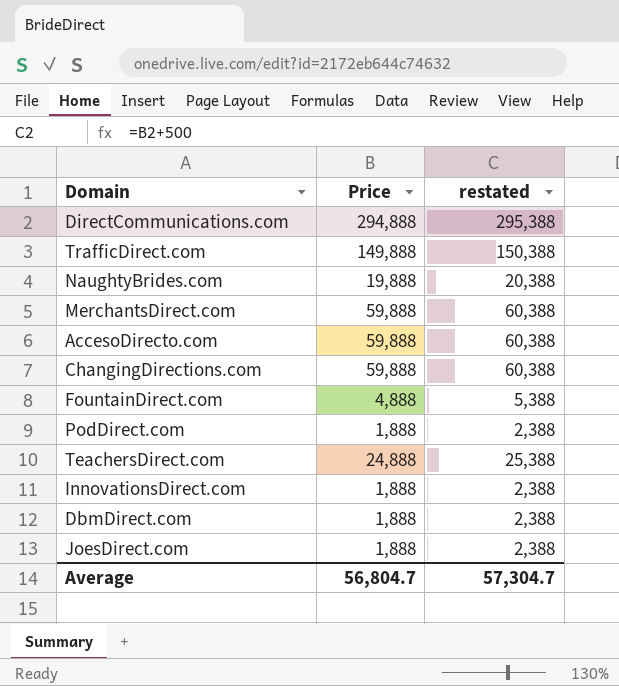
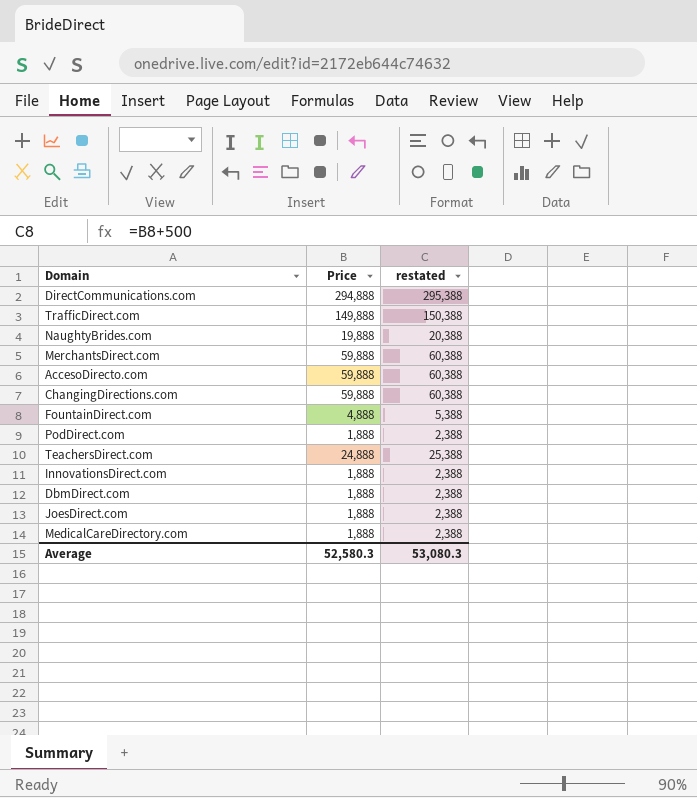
row MedicalCareDirectory.com: none -> 1,888 | 2,388
Average | Price: 56,804.7 -> 52,580.3
Average | restated: 57,304.7 -> 53,080.3

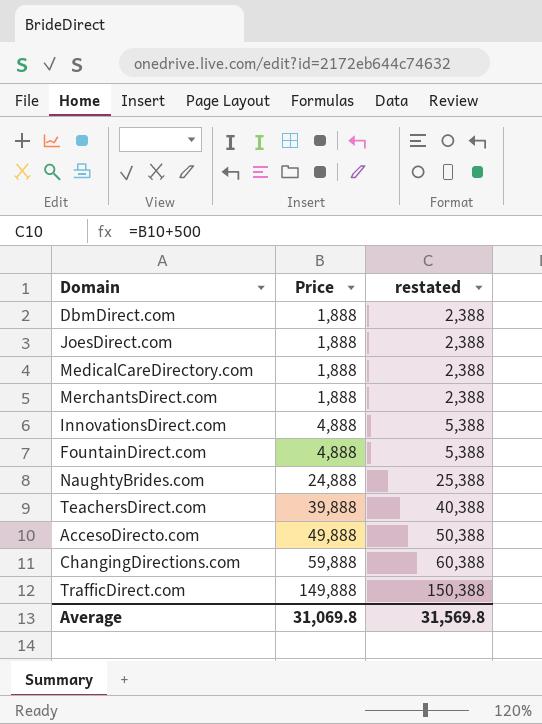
row order: none -> Price ascending
row DirectCommunications.com: 294,888 | 295,388 -> none
row PodDirect.com: 1,888 | 2,388 -> none
MerchantsDirect.com | Price: 59,888 -> 1,888
MerchantsDirect.com | restated: 60,388 -> 2,388
InnovationsDirect.com | Price: 1,888 -> 4,888
InnovationsDirect.com | restated: 2,388 -> 5,388
NaughtyBrides.com | Price: 19,888 -> 24,888
NaughtyBrides.com | restated: 20,388 -> 25,388
TeachersDirect.com | Price: 24,888 -> 39,888
TeachersDirect.com | restated: 25,388 -> 40,388
AccesoDirecto.com | Price: 59,888 -> 49,888
AccesoDirecto.com | restated: 60,388 -> 50,388
Average | Price: 52,580.3 -> 31,069.8
Average | restated: 53,080.3 -> 31,569.8

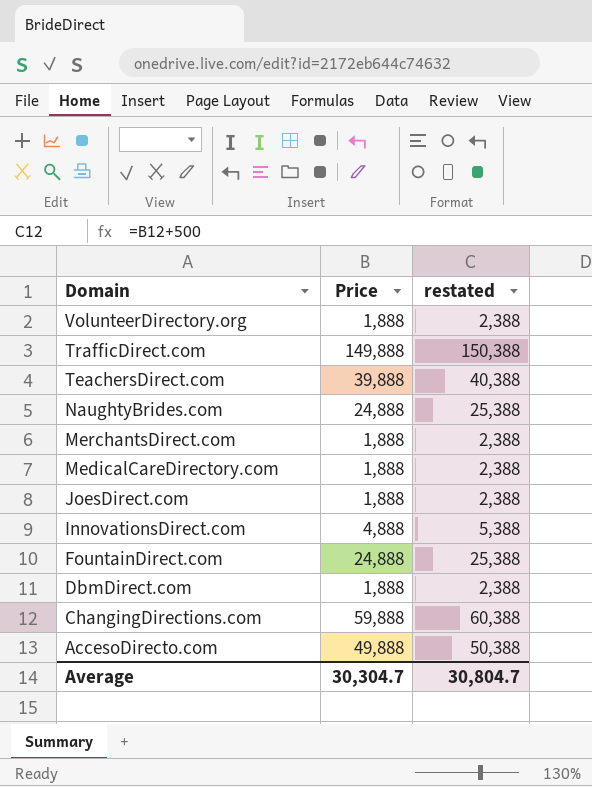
row order: Price ascending -> Domain descending
row VolunteerDirectory.org: none -> 1,888 | 2,388
FountainDirect.com | Price: 4,888 -> 24,888
FountainDirect.com | restated: 5,388 -> 25,388
Average | Price: 31,069.8 -> 30,304.7
Average | restated: 31,569.8 -> 30,804.7

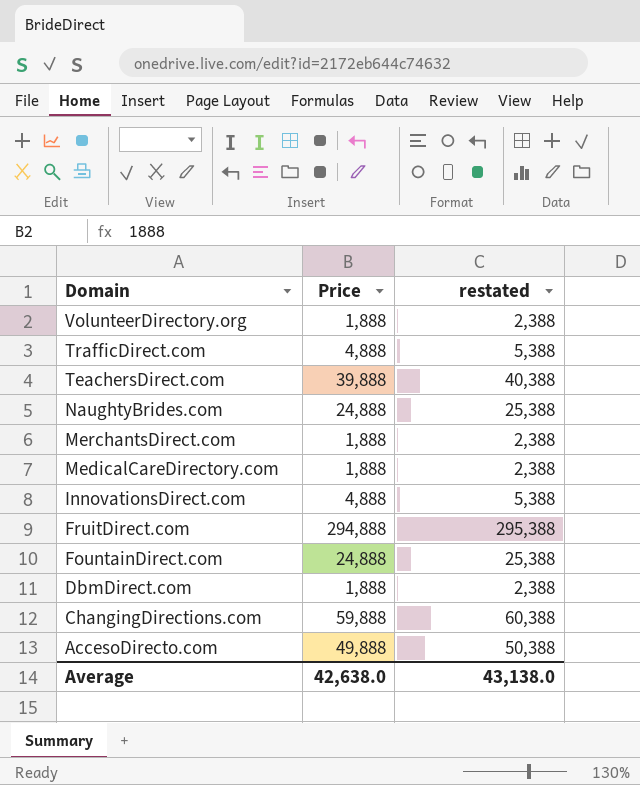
row JoesDirect.com: 1,888 | 2,388 -> none
TrafficDirect.com | Price: 149,888 -> 4,888
TrafficDirect.com | restated: 150,388 -> 5,388
row FruitDirect.com: none -> 294,888 | 295,388
Average | Price: 30,304.7 -> 42,638.0
Average | restated: 30,804.7 -> 43,138.0

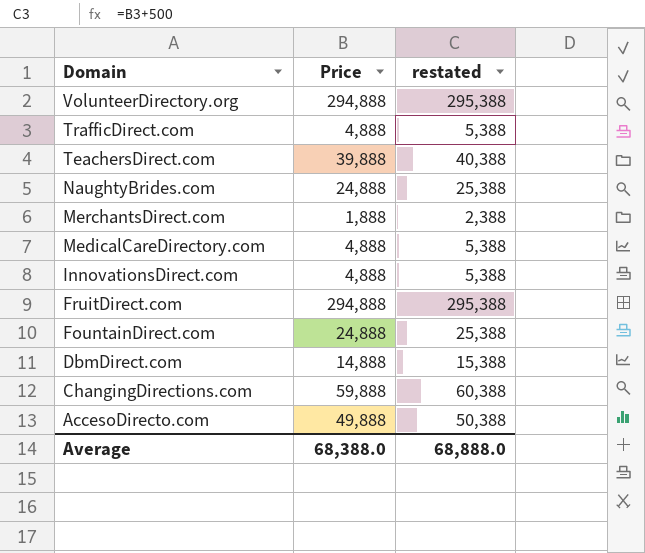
VolunteerDirectory.org | Price: 1,888 -> 294,888
VolunteerDirectory.org | restated: 2,388 -> 295,388
MedicalCareDirectory.com | Price: 1,888 -> 4,888
MedicalCareDirectory.com | restated: 2,388 -> 5,388
DbmDirect.com | Price: 1,888 -> 14,888
DbmDirect.com | restated: 2,388 -> 15,388
Average | Price: 42,638.0 -> 68,388.0
Average | restated: 43,138.0 -> 68,888.0

